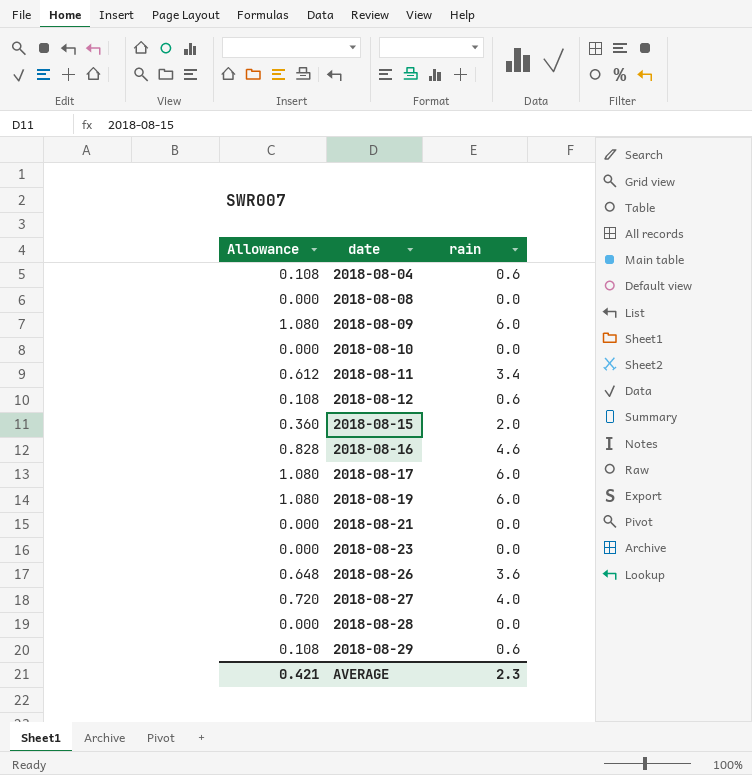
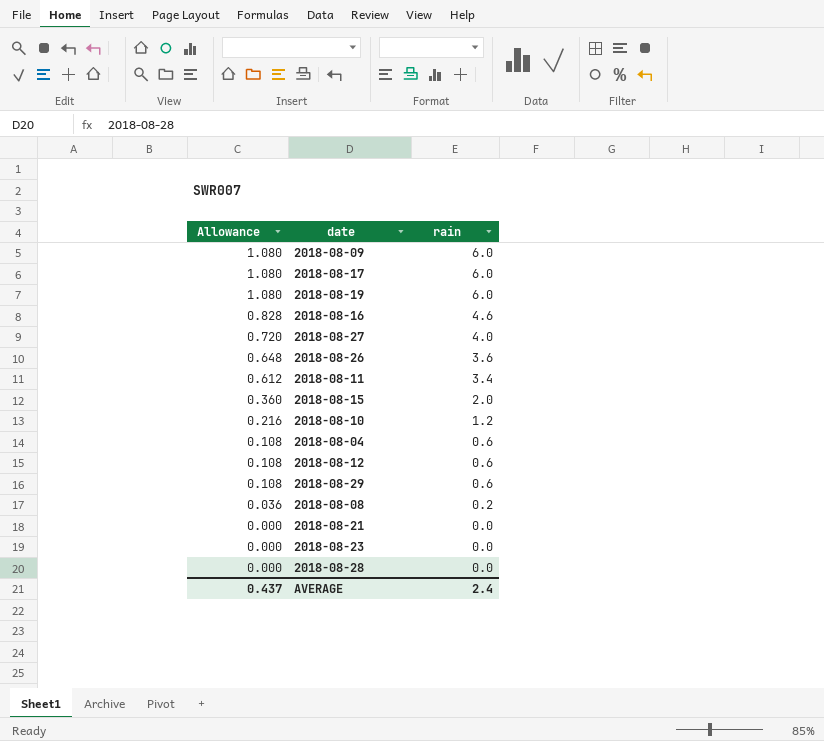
row order: date ascending -> Allowance descending
2018-08-10 | Allowance: 0.000 -> 0.216
2018-08-10 | rain: 0.0 -> 1.2
2018-08-08 | Allowance: 0.000 -> 0.036
2018-08-08 | rain: 0.0 -> 0.2
AVERAGE | Allowance: 0.421 -> 0.437
AVERAGE | rain: 2.3 -> 2.4

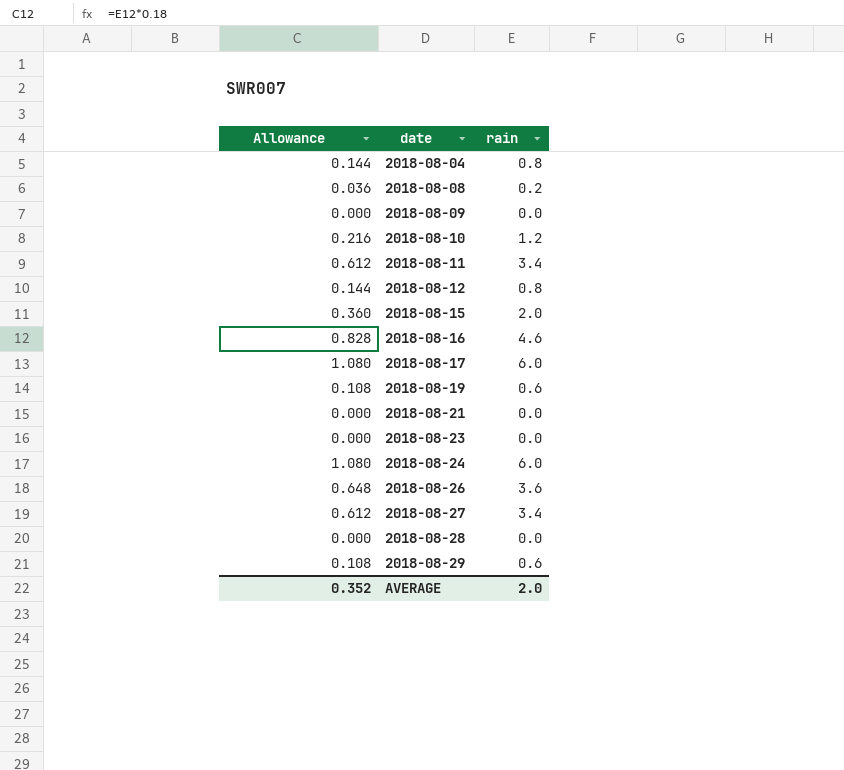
row order: Allowance descending -> date ascending
2018-08-04 | Allowance: 0.108 -> 0.144
2018-08-04 | rain: 0.6 -> 0.8
2018-08-09 | Allowance: 1.080 -> 0.000
2018-08-09 | rain: 6.0 -> 0.0
2018-08-12 | Allowance: 0.108 -> 0.144
2018-08-12 | rain: 0.6 -> 0.8
2018-08-19 | Allowance: 1.080 -> 0.108
2018-08-19 | rain: 6.0 -> 0.6
row 2018-08-24: none -> 1.080 | 6.0
2018-08-27 | Allowance: 0.720 -> 0.612
2018-08-27 | rain: 4.0 -> 3.4
AVERAGE | Allowance: 0.437 -> 0.352
AVERAGE | rain: 2.4 -> 2.0

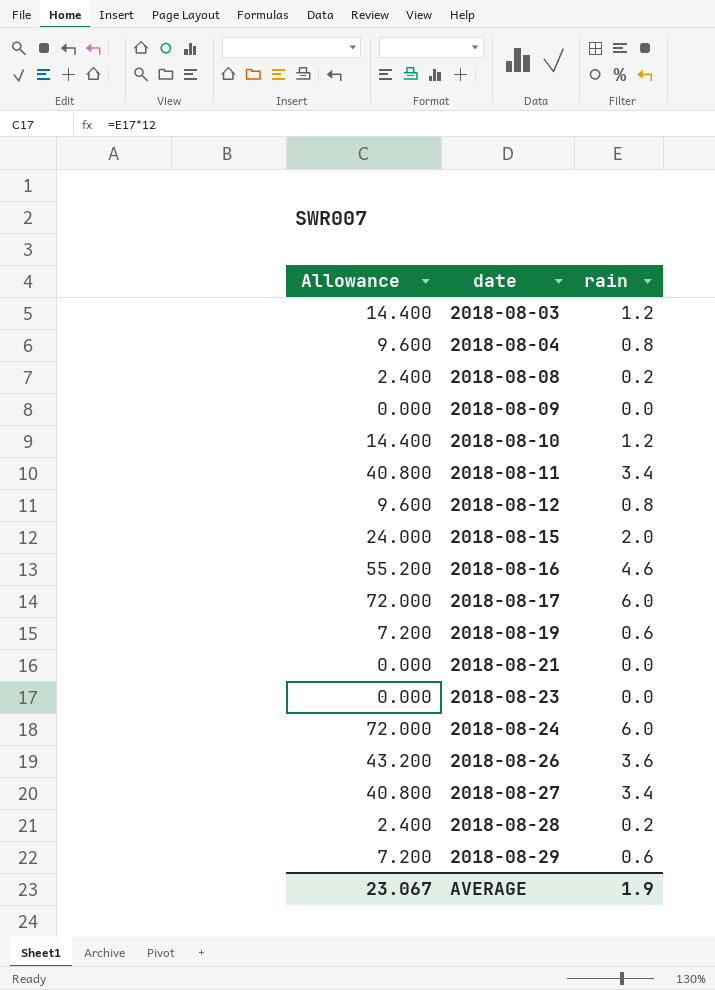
column Allowance | formula: [rain] * 0.18 -> [rain] * 12
row 2018-08-03: none -> 14.400 | 1.2
2018-08-28 | rain: 0.0 -> 0.2
AVERAGE | Allowance: 0.352 -> 23.067
AVERAGE | rain: 2.0 -> 1.9

